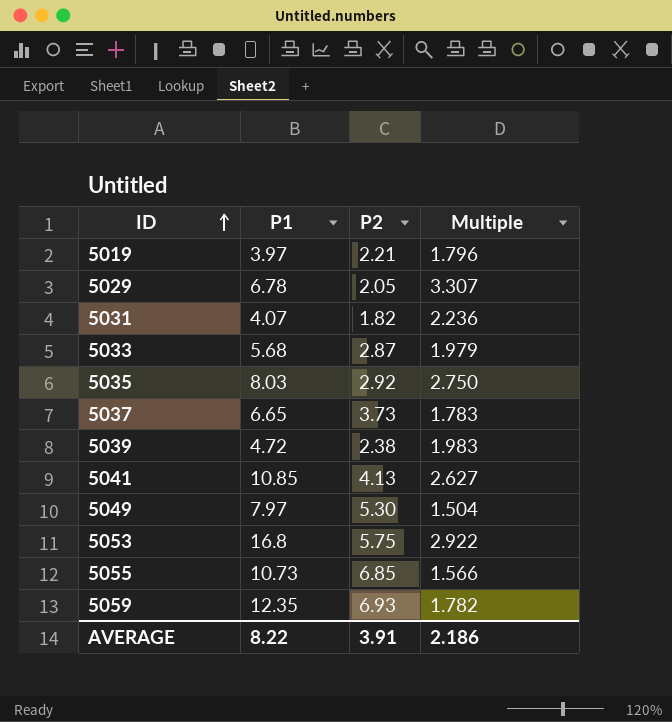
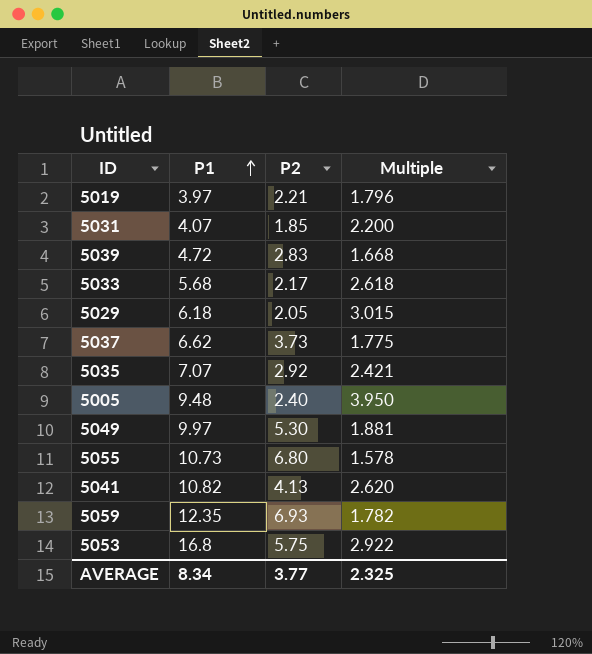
row order: ID ascending -> P1 ascending
5031 | P2: 1.82 -> 1.85
5031 | Multiple: 2.236 -> 2.200
5039 | P2: 2.38 -> 2.83
5039 | Multiple: 1.983 -> 1.668
5033 | P2: 2.87 -> 2.17
5033 | Multiple: 1.979 -> 2.618
5029 | P1: 6.78 -> 6.18
5029 | Multiple: 3.307 -> 3.015
5037 | P1: 6.65 -> 6.62
5037 | Multiple: 1.783 -> 1.775
5035 | P1: 8.03 -> 7.07
5035 | Multiple: 2.750 -> 2.421
row 5005: none -> 9.48 | 2.40 | 3.950
5049 | P1: 7.97 -> 9.97
5049 | Multiple: 1.504 -> 1.881
5055 | P2: 6.85 -> 6.80
5055 | Multiple: 1.566 -> 1.578
5041 | P1: 10.85 -> 10.82
5041 | Multiple: 2.627 -> 2.620
AVERAGE | P1: 8.22 -> 8.34
AVERAGE | P2: 3.91 -> 3.77
AVERAGE | Multiple: 2.186 -> 2.325

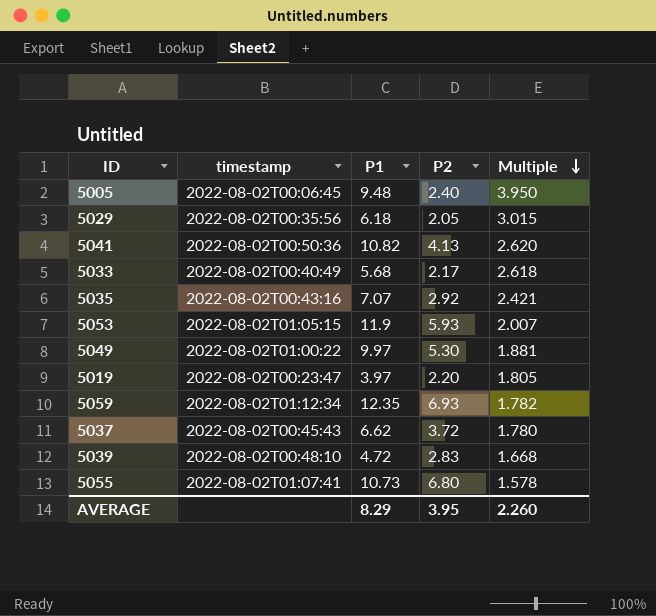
row order: P1 ascending -> Multiple descending
column timestamp | position: none -> 2
row 5031: 4.07 | 1.85 | 2.200 -> none
5053 | P1: 16.8 -> 11.9
5053 | P2: 5.75 -> 5.93
5053 | Multiple: 2.922 -> 2.007
5019 | P2: 2.21 -> 2.20
5019 | Multiple: 1.796 -> 1.805
5037 | P2: 3.73 -> 3.72
5037 | Multiple: 1.775 -> 1.780
AVERAGE | P1: 8.34 -> 8.29
AVERAGE | P2: 3.77 -> 3.95
AVERAGE | Multiple: 2.325 -> 2.260

